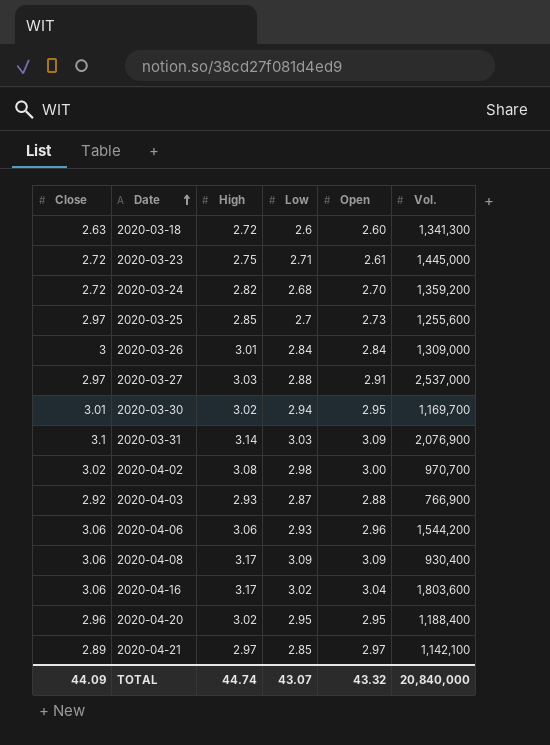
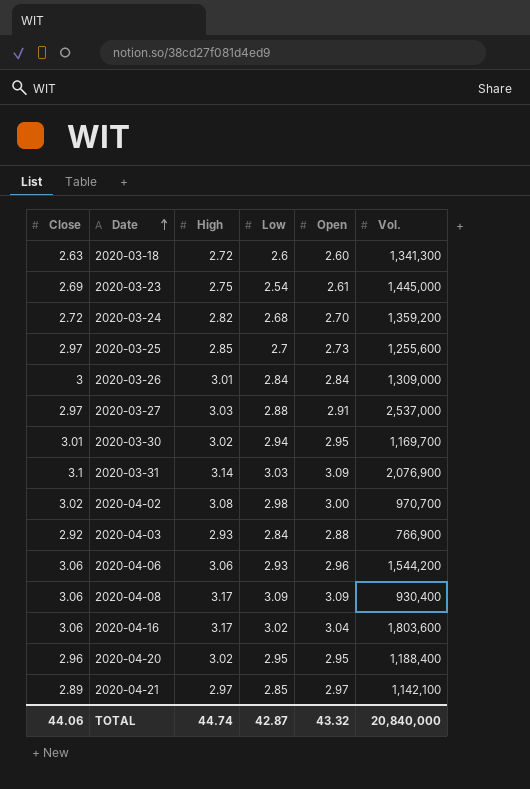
2020-03-23 | Close: 2.72 -> 2.69
2020-03-23 | Low: 2.71 -> 2.54
2020-04-03 | Low: 2.87 -> 2.84
TOTAL | Close: 44.09 -> 44.06
TOTAL | Low: 43.07 -> 42.87

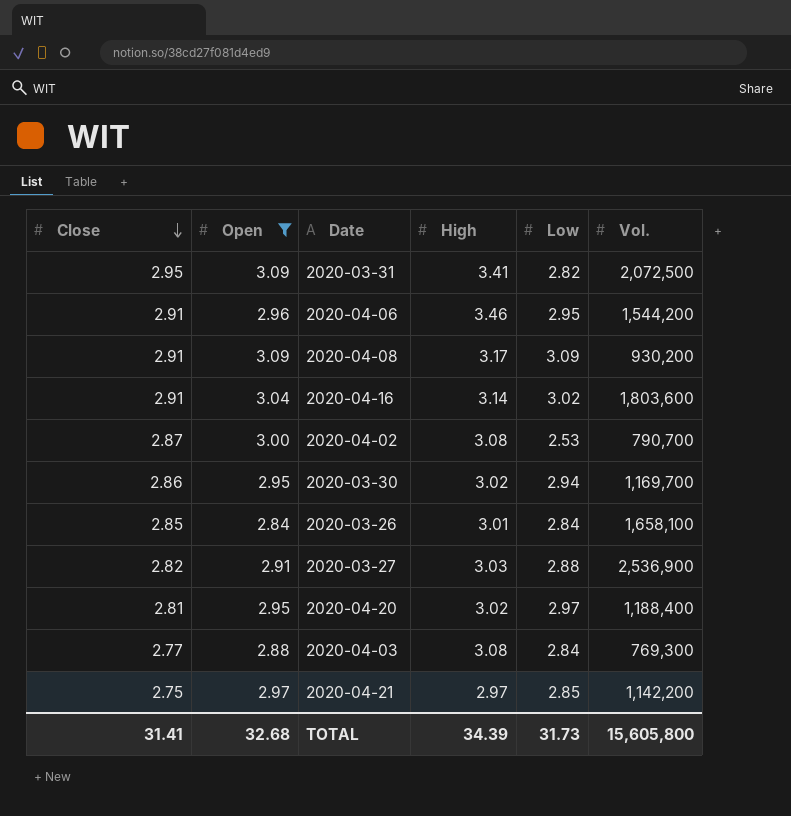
filter: none -> Open >= 2.84
row order: Date ascending -> Close descending
column Open | position: 5 -> 2
2020-03-31 | Close: 3.1 -> 2.95
2020-03-31 | High: 3.14 -> 3.41
2020-03-31 | Low: 3.03 -> 2.82
2020-03-31 | Vol.: 2,076,900 -> 2,072,500
2020-04-06 | Close: 3.06 -> 2.91
2020-04-06 | High: 3.06 -> 3.46
2020-04-06 | Low: 2.93 -> 2.95
2020-04-08 | Close: 3.06 -> 2.91
2020-04-08 | Vol.: 930,400 -> 930,200
2020-04-16 | Close: 3.06 -> 2.91
2020-04-16 | High: 3.17 -> 3.14
2020-04-02 | Close: 3.02 -> 2.87
2020-04-02 | Low: 2.98 -> 2.53
2020-04-02 | Vol.: 970,700 -> 790,700
2020-03-30 | Close: 3.01 -> 2.86
2020-03-26 | Close: 3 -> 2.85
2020-03-26 | Vol.: 1,309,000 -> 1,658,100
2020-03-27 | Close: 2.97 -> 2.82
2020-03-27 | Vol.: 2,537,000 -> 2,536,900
2020-04-20 | Close: 2.96 -> 2.81
2020-04-20 | Low: 2.95 -> 2.97
2020-04-03 | Close: 2.92 -> 2.77
2020-04-03 | High: 2.93 -> 3.08
2020-04-03 | Vol.: 766,900 -> 769,300
2020-04-21 | Close: 2.89 -> 2.75
2020-04-21 | Vol.: 1,142,100 -> 1,142,200
TOTAL | Close: 44.06 -> 31.41
TOTAL | Open: 43.32 -> 32.68
TOTAL | High: 44.74 -> 34.39
TOTAL | Low: 42.87 -> 31.73
TOTAL | Vol.: 20,840,000 -> 15,605,800

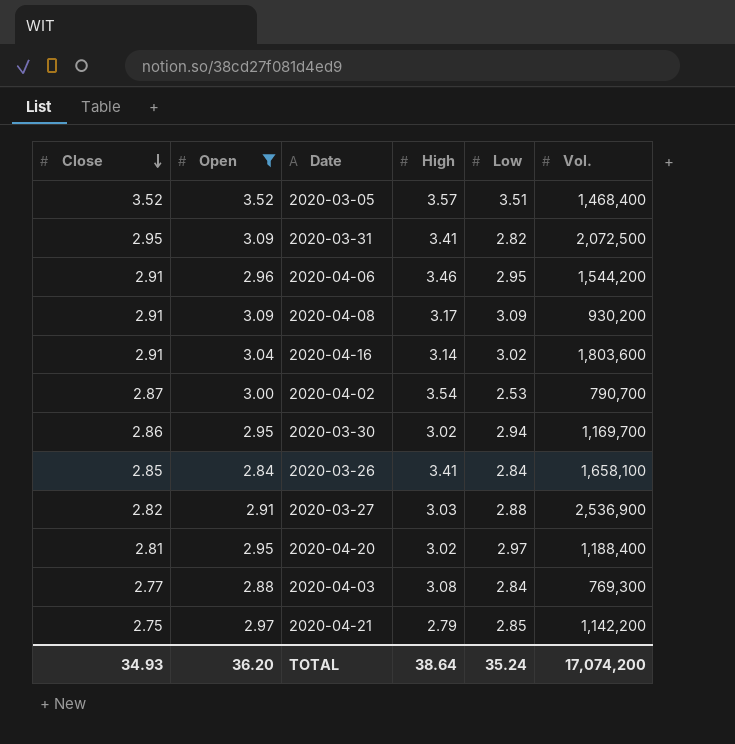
row 2020-03-05: none -> 3.52 | 3.52 | 3.57 | 3.51 | 1,468,400
2020-04-02 | High: 3.08 -> 3.54
2020-03-26 | High: 3.01 -> 3.41
2020-04-21 | High: 2.97 -> 2.79
TOTAL | Close: 31.41 -> 34.93
TOTAL | Open: 32.68 -> 36.20
TOTAL | High: 34.39 -> 38.64
TOTAL | Low: 31.73 -> 35.24
TOTAL | Vol.: 15,605,800 -> 17,074,200

